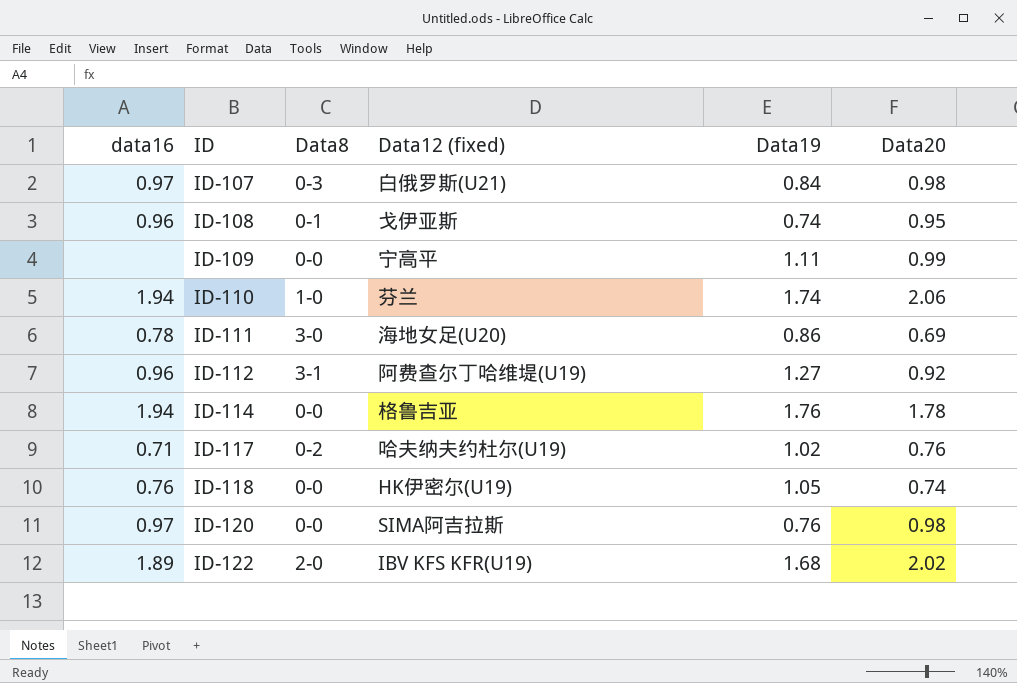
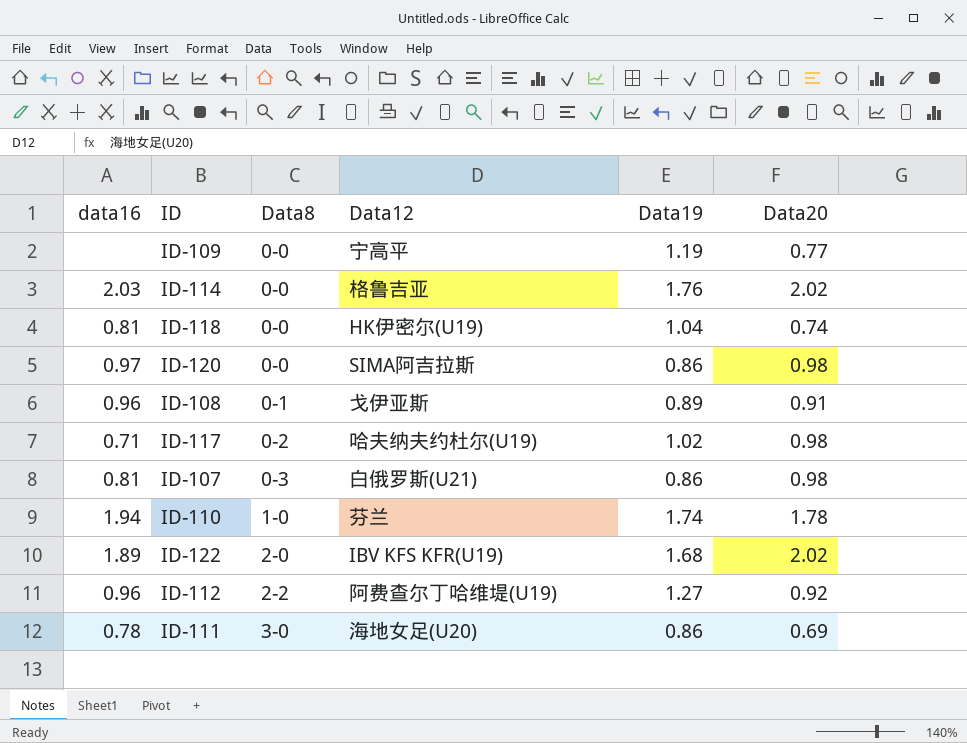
row order: ID ascending -> Data8 ascending
column name: Data12 (fixed) -> Data12
ID-109 | Data19: 1.11 -> 1.19
ID-109 | Data20: 0.99 -> 0.77
ID-114 | data16: 1.94 -> 2.03
ID-114 | Data20: 1.78 -> 2.02
ID-118 | data16: 0.76 -> 0.81
ID-118 | Data19: 1.05 -> 1.04
ID-120 | Data19: 0.76 -> 0.86
ID-108 | Data19: 0.74 -> 0.89
ID-108 | Data20: 0.95 -> 0.91
ID-117 | Data20: 0.76 -> 0.98
ID-107 | data16: 0.97 -> 0.81
ID-107 | Data19: 0.84 -> 0.86
ID-110 | Data20: 2.06 -> 1.78
ID-112 | Data8: 3-1 -> 2-2

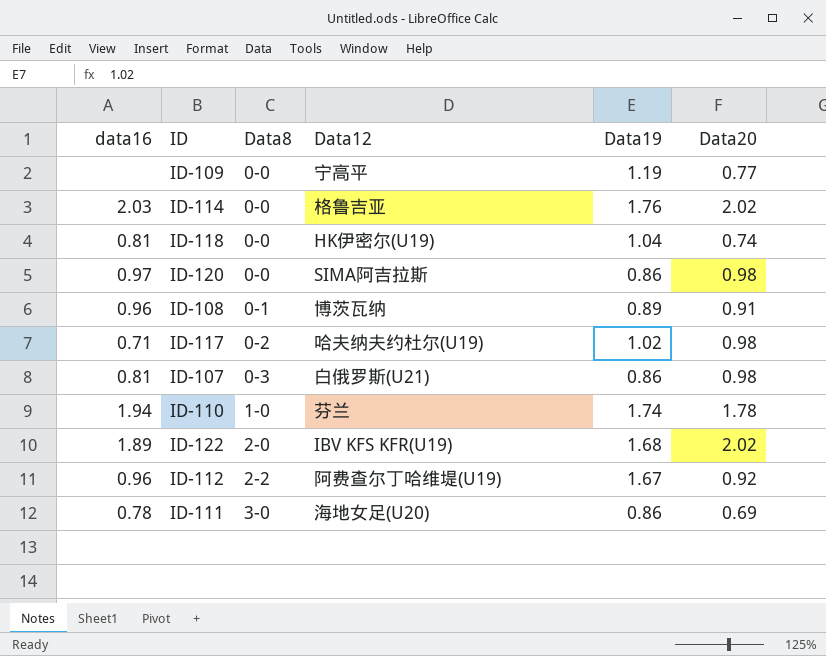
ID-108 | Data12: 戈伊亚斯 -> 博茨瓦纳
ID-112 | Data19: 1.27 -> 1.67

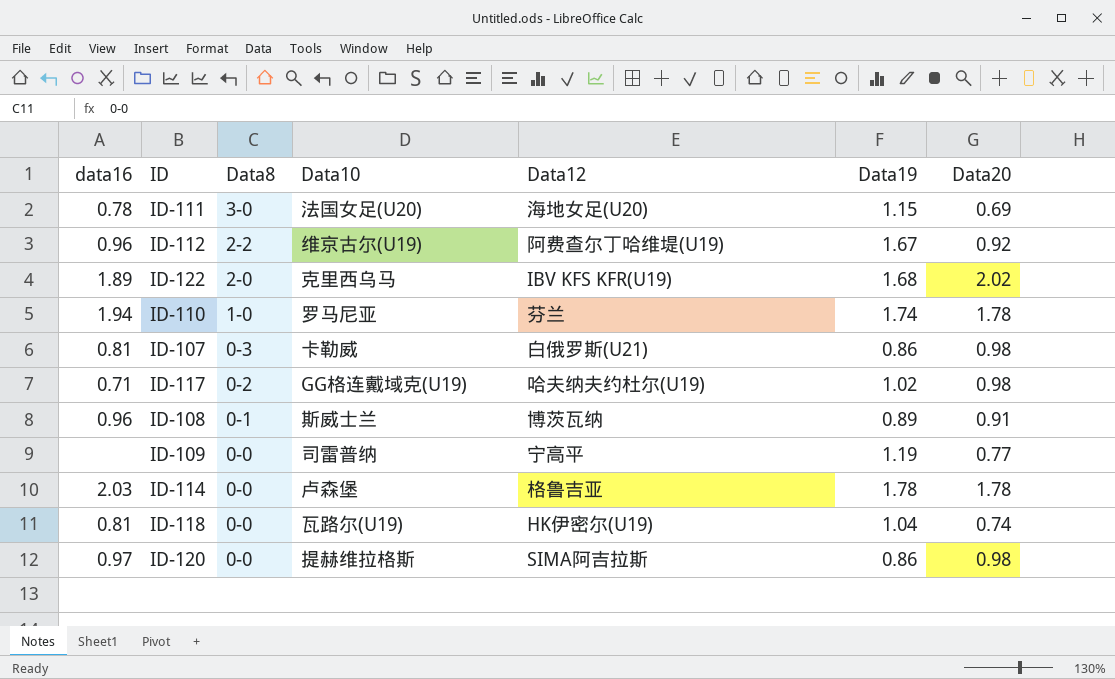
row order: Data8 ascending -> Data8 descending
column Data10 | position: none -> 4
ID-111 | Data19: 0.86 -> 1.15
ID-114 | Data19: 1.76 -> 1.78
ID-114 | Data20: 2.02 -> 1.78

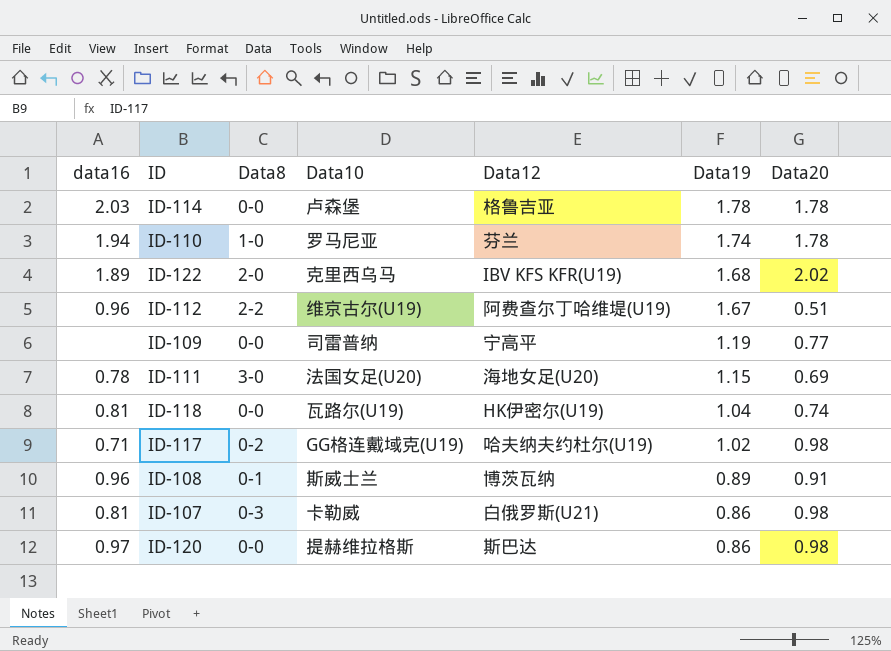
row order: Data8 descending -> Data19 descending
ID-112 | Data20: 0.92 -> 0.51
ID-120 | Data12: SIMA阿吉拉斯 -> 斯巴达

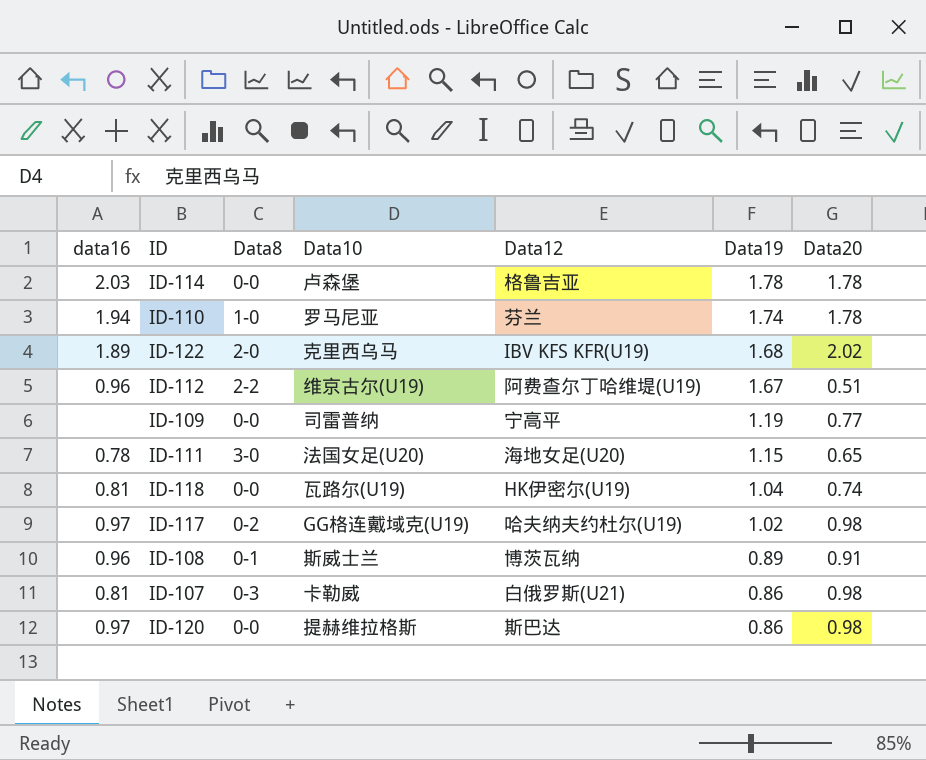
ID-111 | Data20: 0.69 -> 0.65
ID-117 | data16: 0.71 -> 0.97

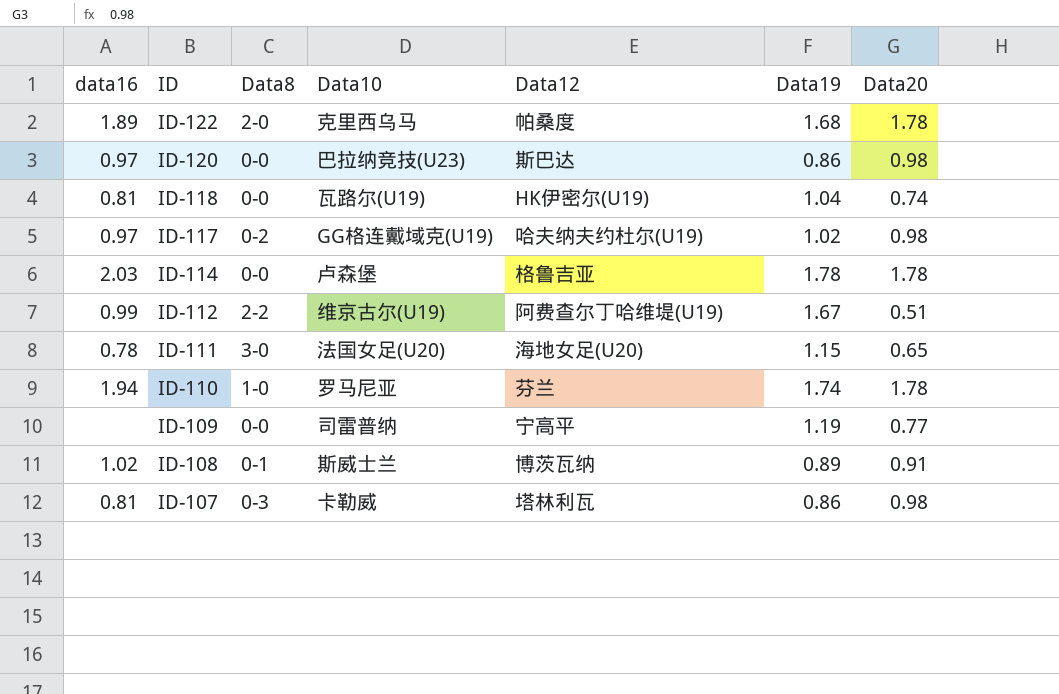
row order: Data19 descending -> ID descending
ID-122 | Data12: IBV KFS KFR(U19) -> 帕桑度
ID-122 | Data20: 2.02 -> 1.78
ID-120 | Data10: 提赫维拉格斯 -> 巴拉纳竞技(U23)
ID-112 | data16: 0.96 -> 0.99
ID-108 | data16: 0.96 -> 1.02
ID-107 | Data12: 白俄罗斯(U21) -> 塔林利瓦

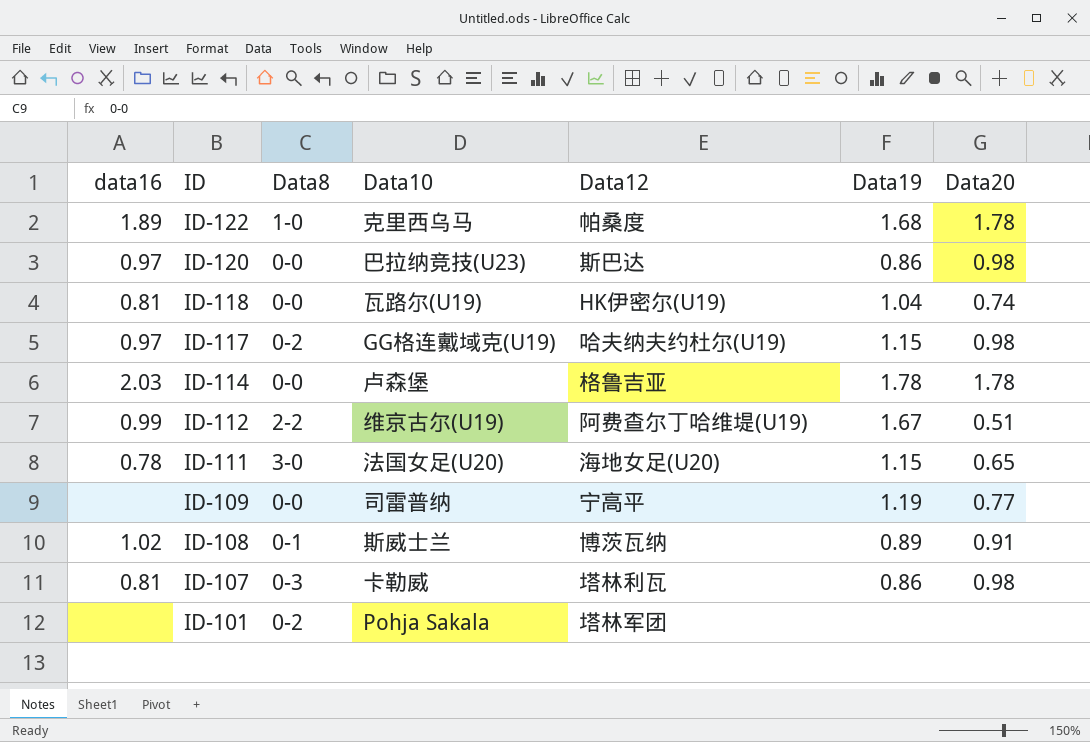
row ID-110: 1.94 | 1-0 | 罗马尼亚 | 芬兰 | 1.74 | 1.78 -> none
ID-122 | Data8: 2-0 -> 1-0
ID-117 | Data19: 1.02 -> 1.15
row ID-101: none -> none | 0-2 | Pohja Sakala | 塔林军团 | none | none

